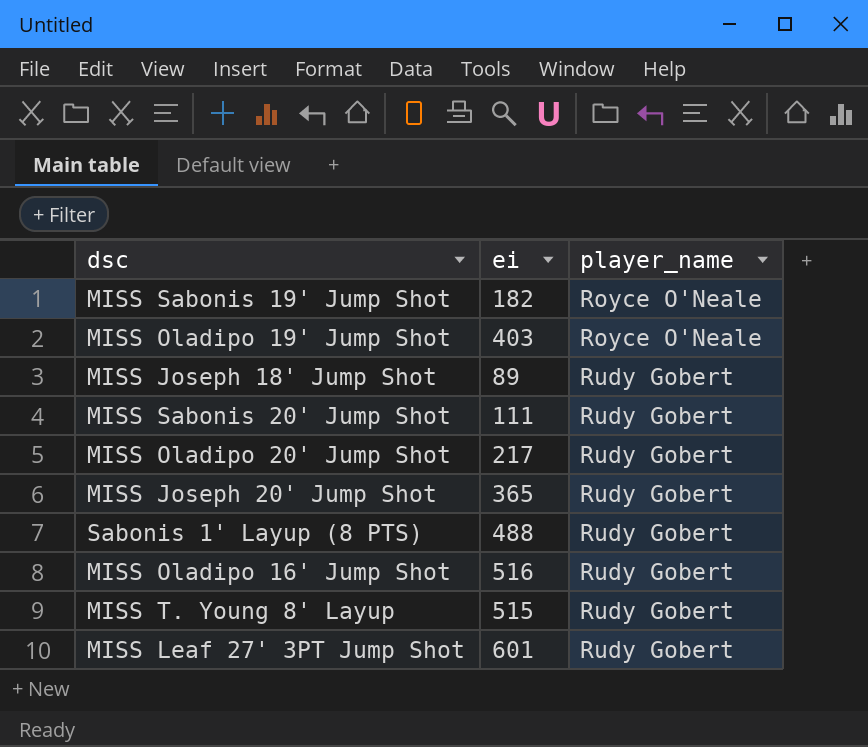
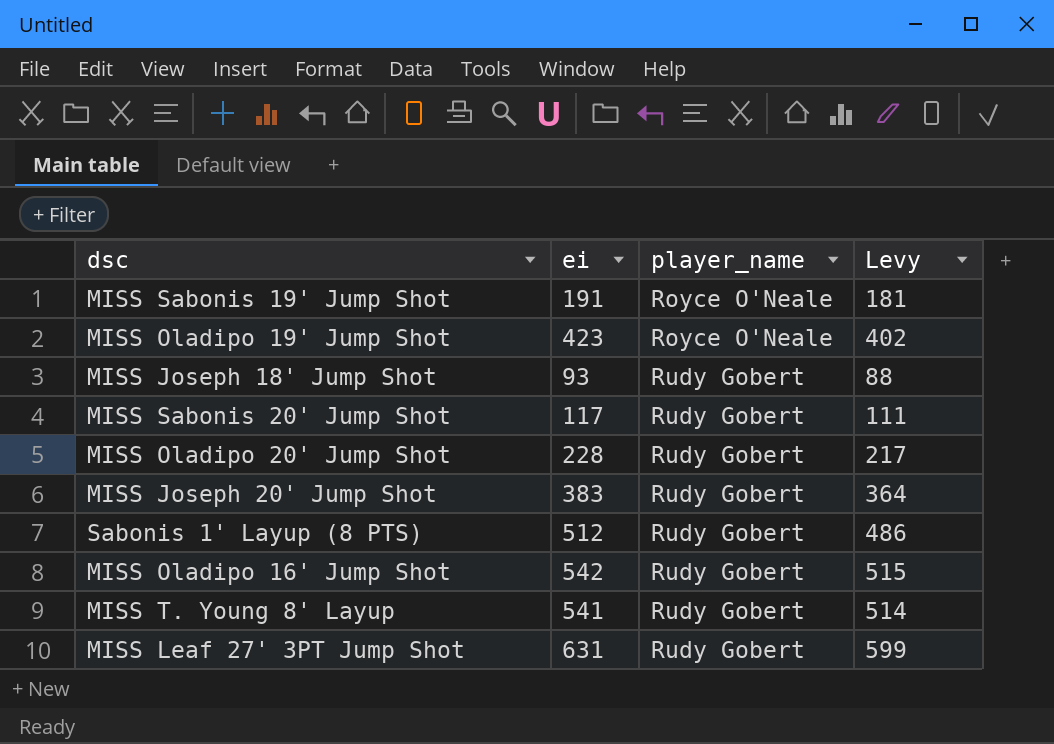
column Levy | formula: none -> [ei] * 0.95
MISS Sabonis 19' Jump Shot | ei: 182 -> 191
MISS Oladipo 19' Jump Shot | ei: 403 -> 423
MISS Joseph 18' Jump Shot | ei: 89 -> 93
MISS Sabonis 20' Jump Shot | ei: 111 -> 117
MISS Oladipo 20' Jump Shot | ei: 217 -> 228
MISS Joseph 20' Jump Shot | ei: 365 -> 383
Sabonis 1' Layup (8 PTS) | ei: 488 -> 512
MISS Oladipo 16' Jump Shot | ei: 516 -> 542
MISS T. Young 8' Layup | ei: 515 -> 541
MISS Leaf 27' 3PT Jump Shot | ei: 601 -> 631

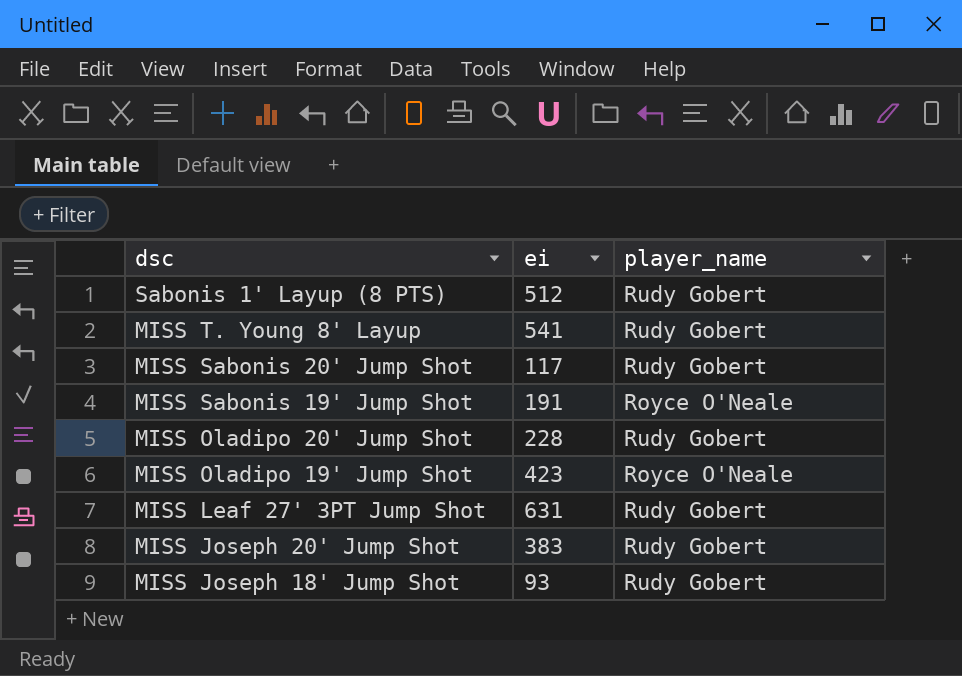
row order: player_name ascending -> dsc descending
column Levy | formula: [ei] * 0.95 -> none
row MISS Oladipo 16' Jump Shot: 542 | Rudy Gobert | 515 -> none

